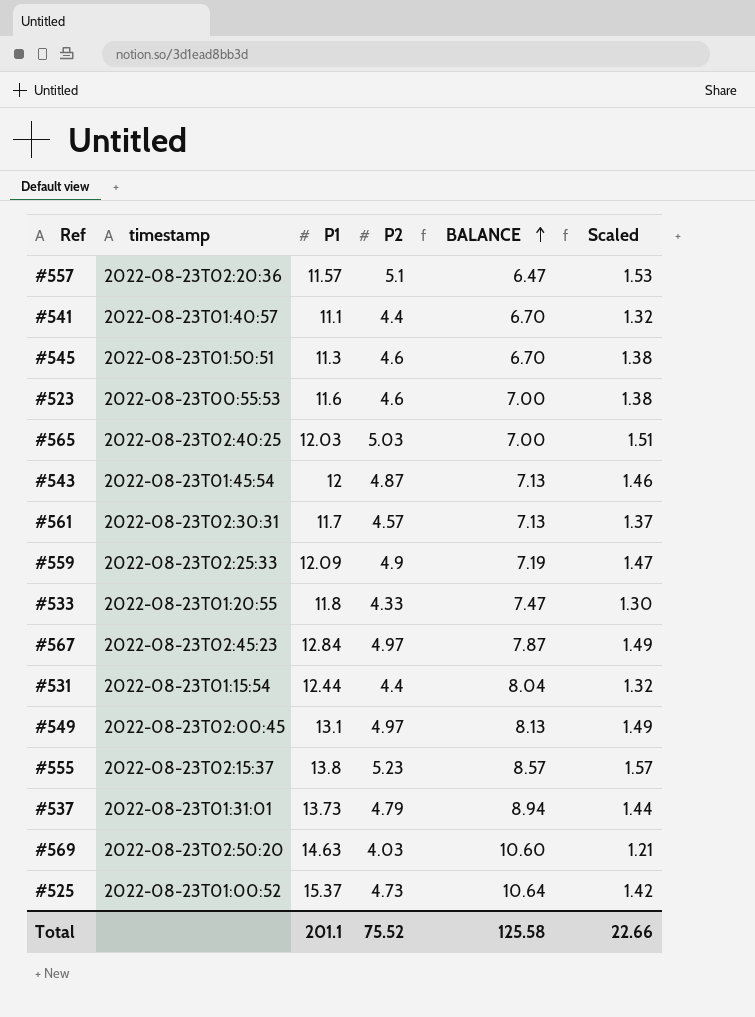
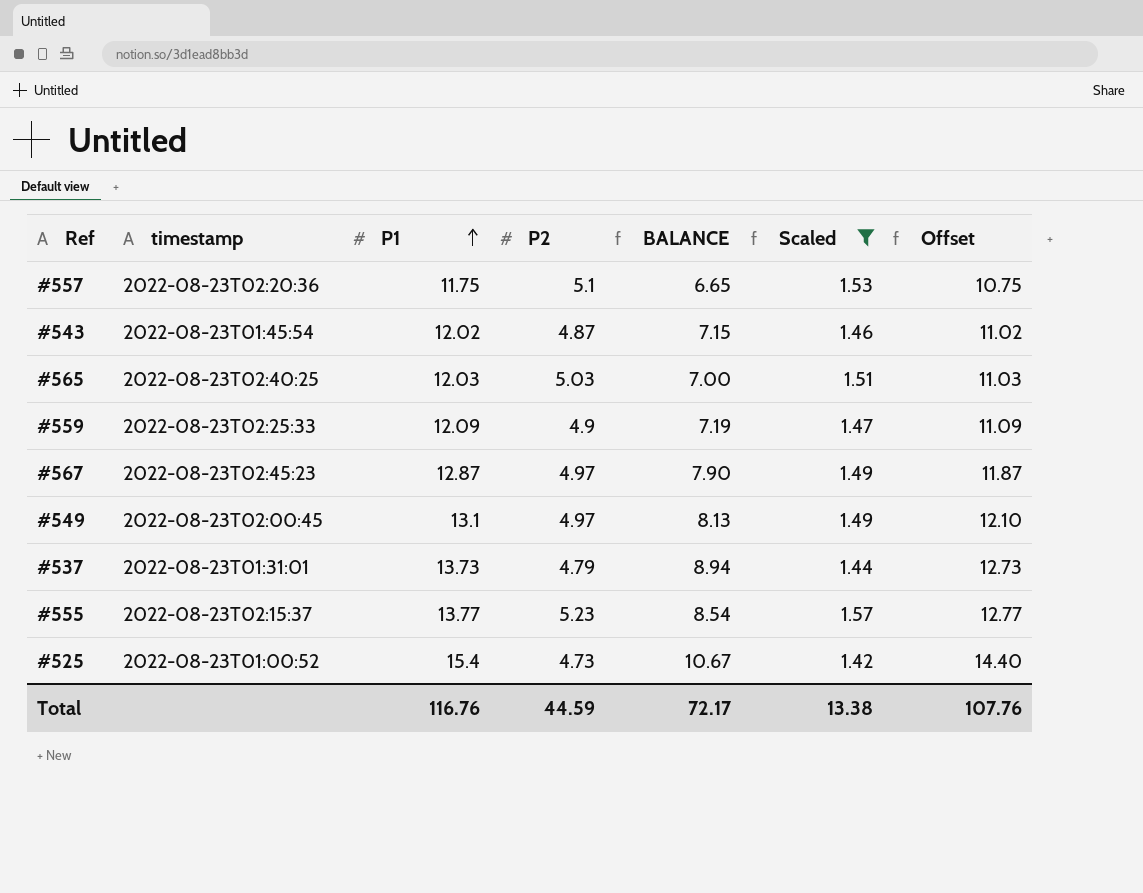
filter: none -> Scaled >= 1.42
row order: BALANCE ascending -> P1 ascending
column Offset | formula: none -> [P1] - 1
#557 | P1: 11.57 -> 11.75
#557 | BALANCE: 6.47 -> 6.65
#543 | P1: 12 -> 12.02
#543 | BALANCE: 7.13 -> 7.15
#567 | P1: 12.84 -> 12.87
#567 | BALANCE: 7.87 -> 7.90
#555 | P1: 13.8 -> 13.77
#555 | BALANCE: 8.57 -> 8.54
#525 | P1: 15.37 -> 15.4
#525 | BALANCE: 10.64 -> 10.67
Total | P1: 201.1 -> 116.76
Total | P2: 75.52 -> 44.59
Total | BALANCE: 125.58 -> 72.17
Total | Scaled: 22.66 -> 13.38

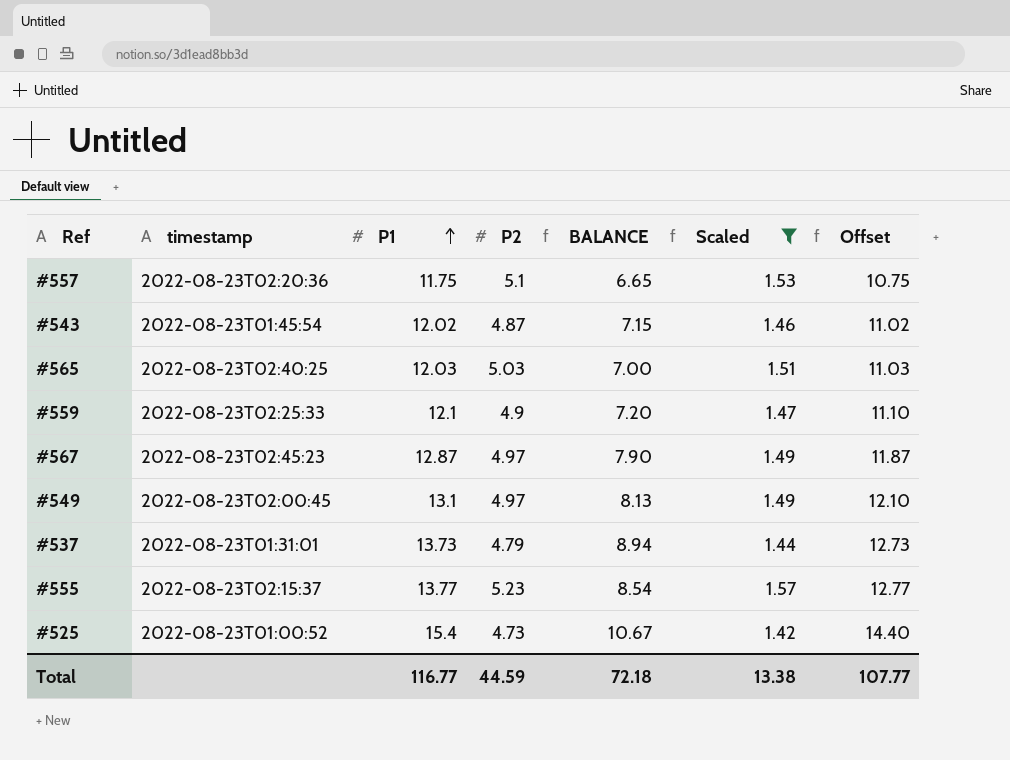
#559 | P1: 12.09 -> 12.1
#559 | BALANCE: 7.19 -> 7.20
#559 | Offset: 11.09 -> 11.10
Total | P1: 116.76 -> 116.77
Total | BALANCE: 72.17 -> 72.18
Total | Offset: 107.76 -> 107.77

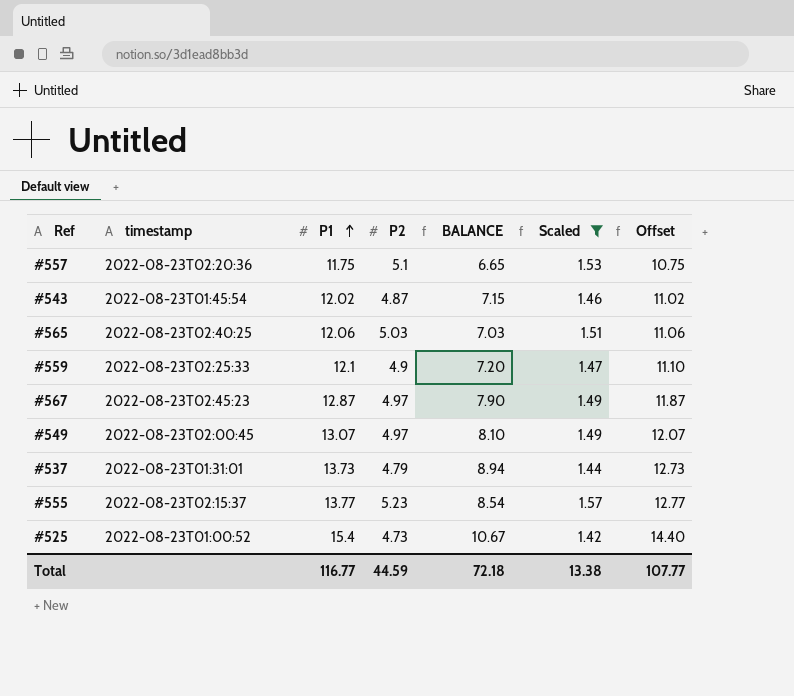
#565 | P1: 12.03 -> 12.06
#565 | BALANCE: 7.00 -> 7.03
#565 | Offset: 11.03 -> 11.06
#549 | P1: 13.1 -> 13.07
#549 | BALANCE: 8.13 -> 8.10
#549 | Offset: 12.10 -> 12.07

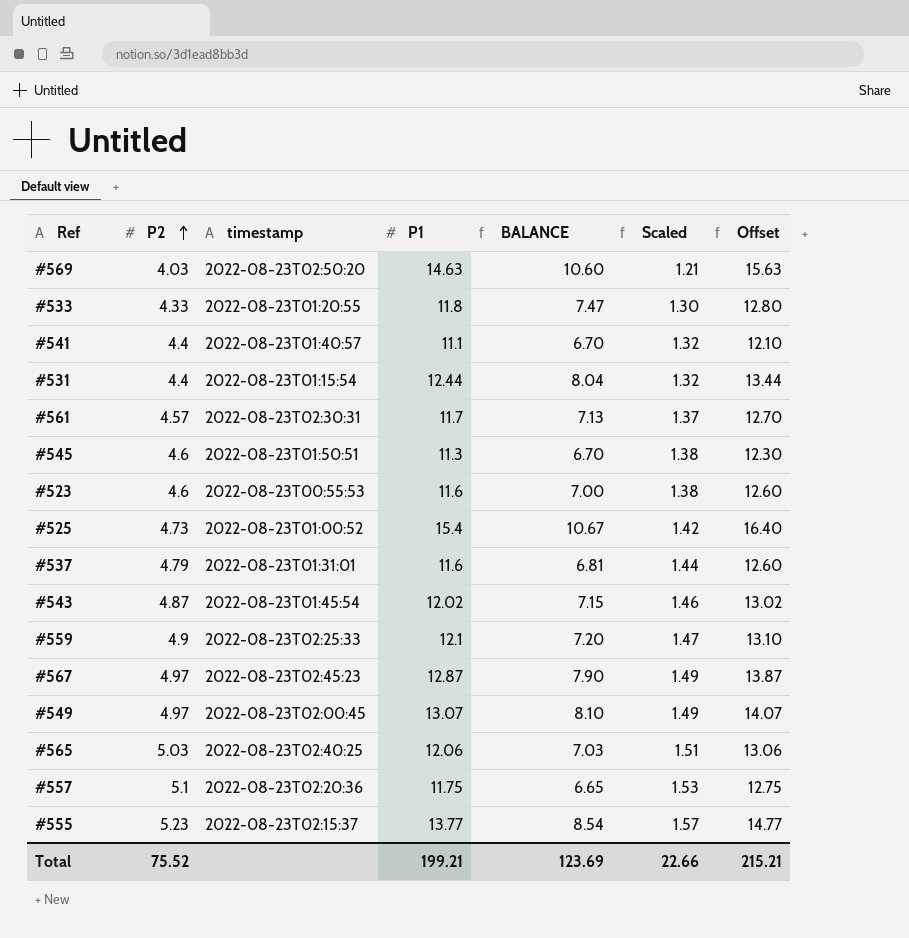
filter: Scaled >= 1.42 -> none
row order: P1 ascending -> P2 ascending
column P2 | position: 4 -> 2
column Offset | formula: [P1] - 1 -> [P1] + 1
#537 | P1: 13.73 -> 11.6
#537 | BALANCE: 8.94 -> 6.81
Total | P2: 44.59 -> 75.52
Total | P1: 116.77 -> 199.21
Total | BALANCE: 72.18 -> 123.69
Total | Scaled: 13.38 -> 22.66
Total | Offset: 107.77 -> 215.21

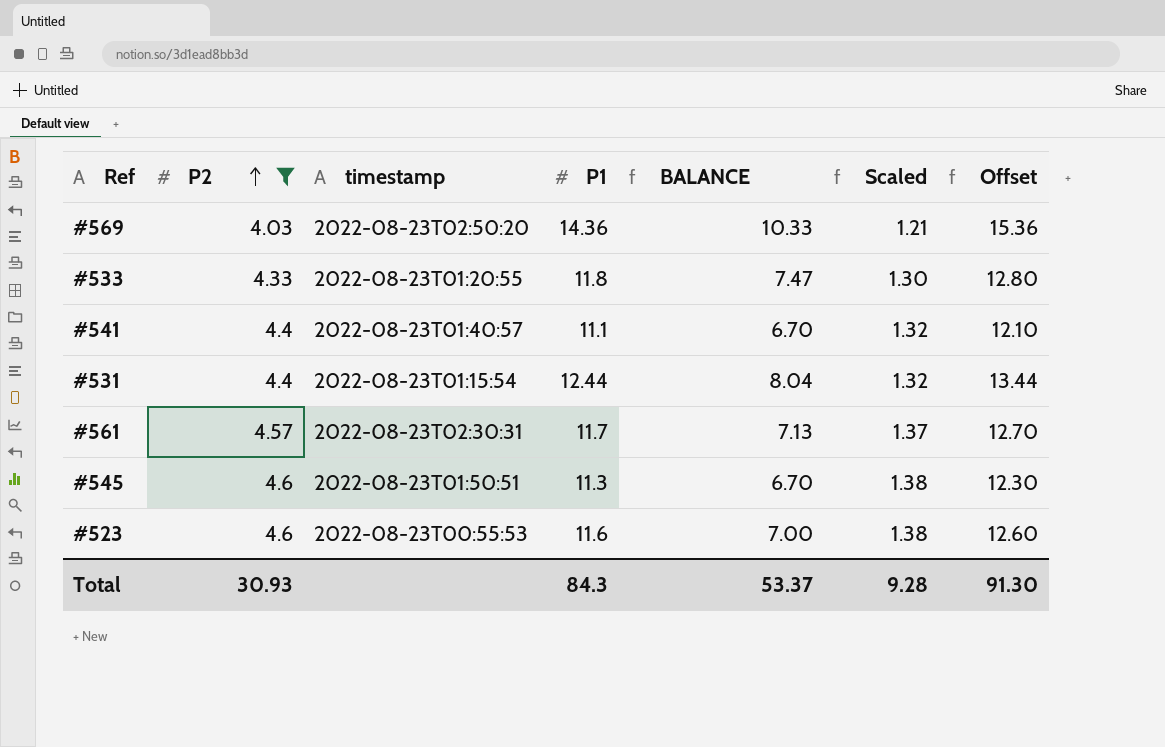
filter: none -> P2 <= 4.6
#569 | P1: 14.63 -> 14.36
#569 | BALANCE: 10.60 -> 10.33
#569 | Offset: 15.63 -> 15.36
Total | P2: 75.52 -> 30.93
Total | P1: 199.21 -> 84.3
Total | BALANCE: 123.69 -> 53.37
Total | Scaled: 22.66 -> 9.28
Total | Offset: 215.21 -> 91.30

